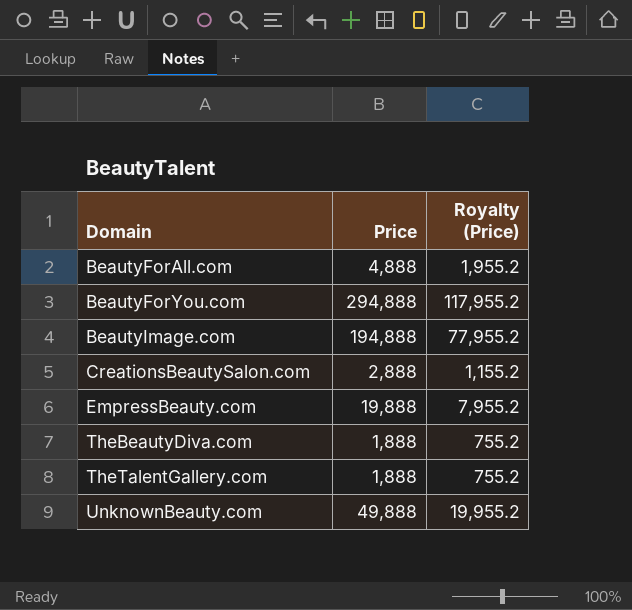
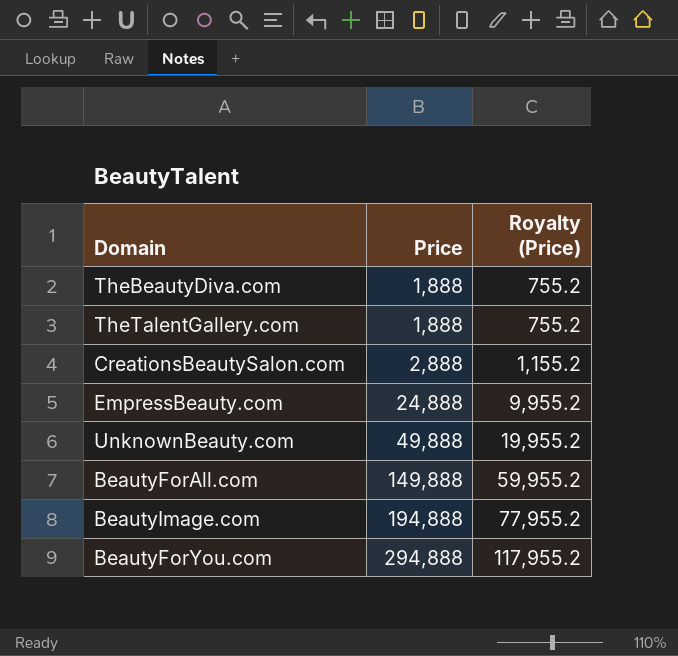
row order: Domain ascending -> Price ascending
EmpressBeauty.com | Price: 19,888 -> 24,888
EmpressBeauty.com | Royalty (Price): 7,955.2 -> 9,955.2
BeautyForAll.com | Price: 4,888 -> 149,888
BeautyForAll.com | Royalty (Price): 1,955.2 -> 59,955.2

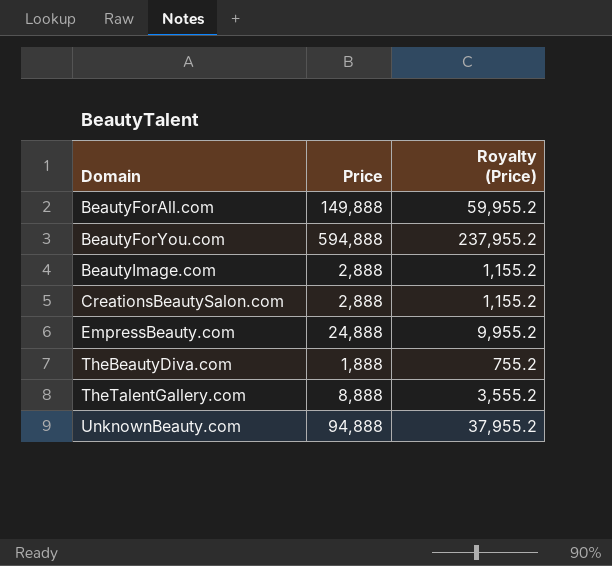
row order: Price ascending -> Domain ascending
BeautyForYou.com | Price: 294,888 -> 594,888
BeautyForYou.com | Royalty (Price): 117,955.2 -> 237,955.2
BeautyImage.com | Price: 194,888 -> 2,888
BeautyImage.com | Royalty (Price): 77,955.2 -> 1,155.2
TheTalentGallery.com | Price: 1,888 -> 8,888
TheTalentGallery.com | Royalty (Price): 755.2 -> 3,555.2
UnknownBeauty.com | Price: 49,888 -> 94,888
UnknownBeauty.com | Royalty (Price): 19,955.2 -> 37,955.2

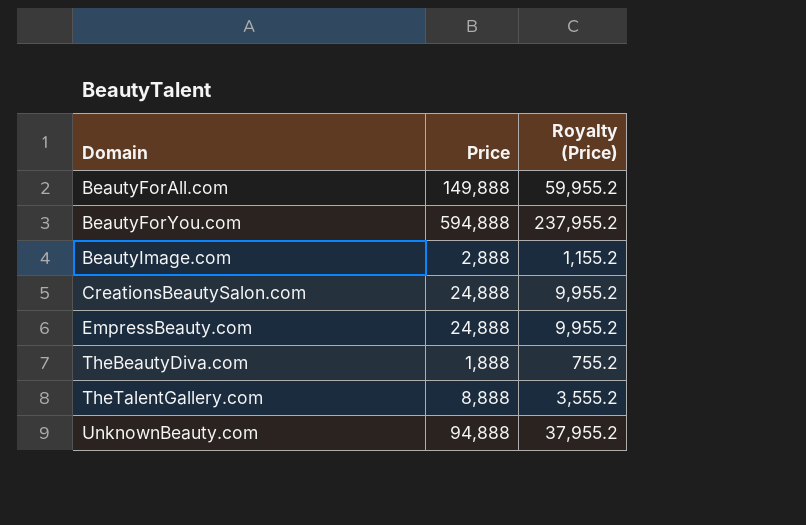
CreationsBeautySalon.com | Price: 2,888 -> 24,888
CreationsBeautySalon.com | Royalty (Price): 1,155.2 -> 9,955.2

